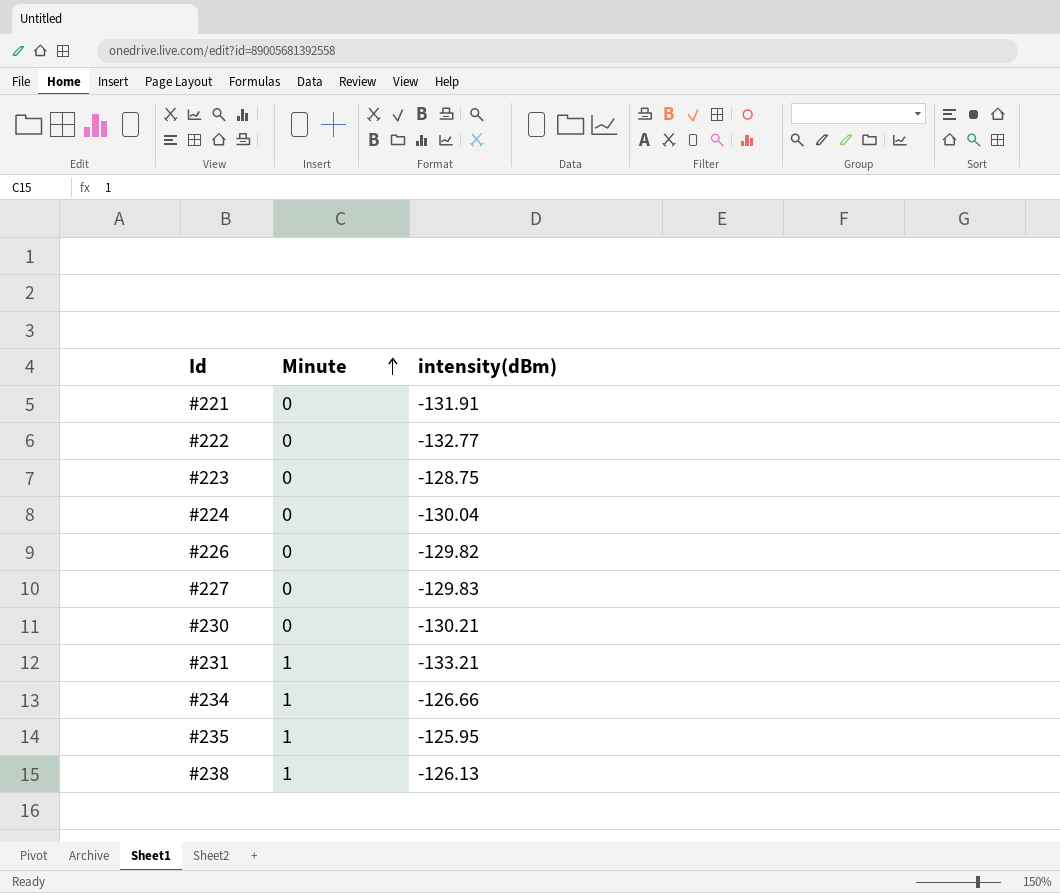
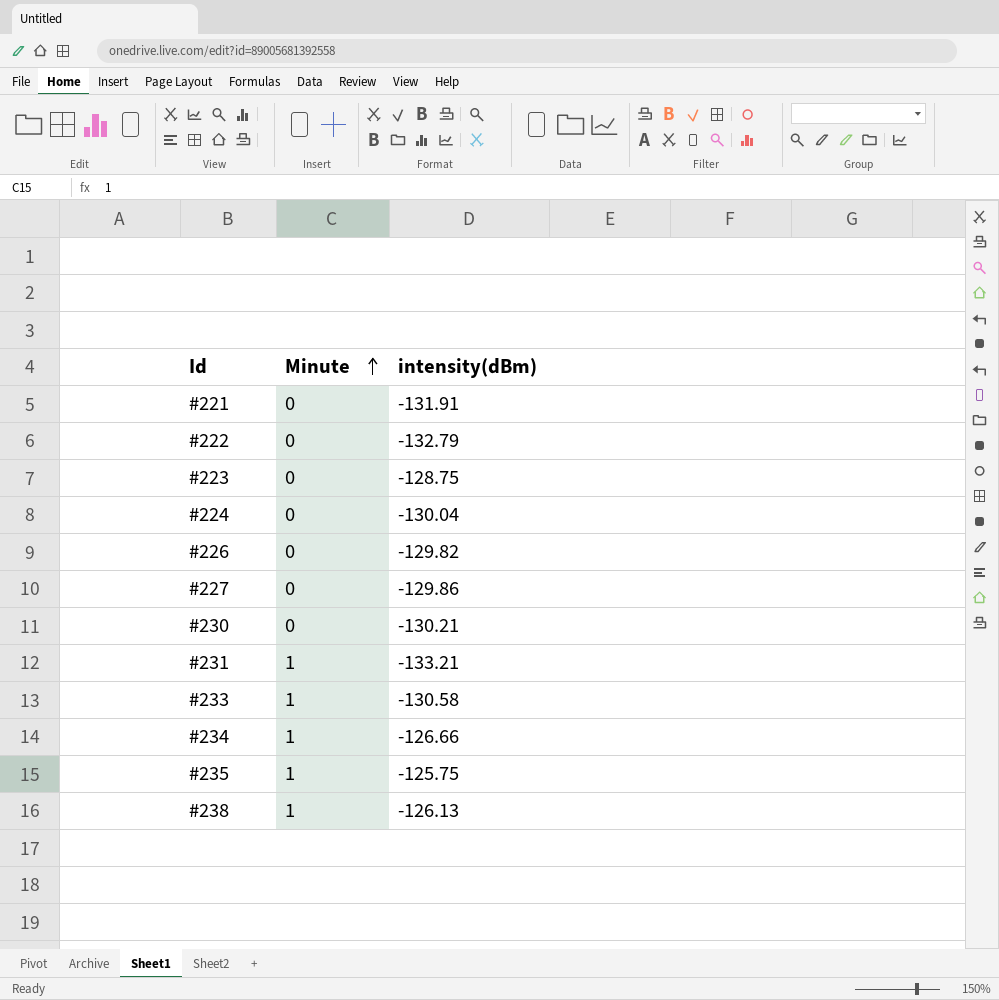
#222 | intensity(dBm): -132.77 -> -132.79
#227 | intensity(dBm): -129.83 -> -129.86
row #233: none -> 1 | -130.58
#235 | intensity(dBm): -125.95 -> -125.75

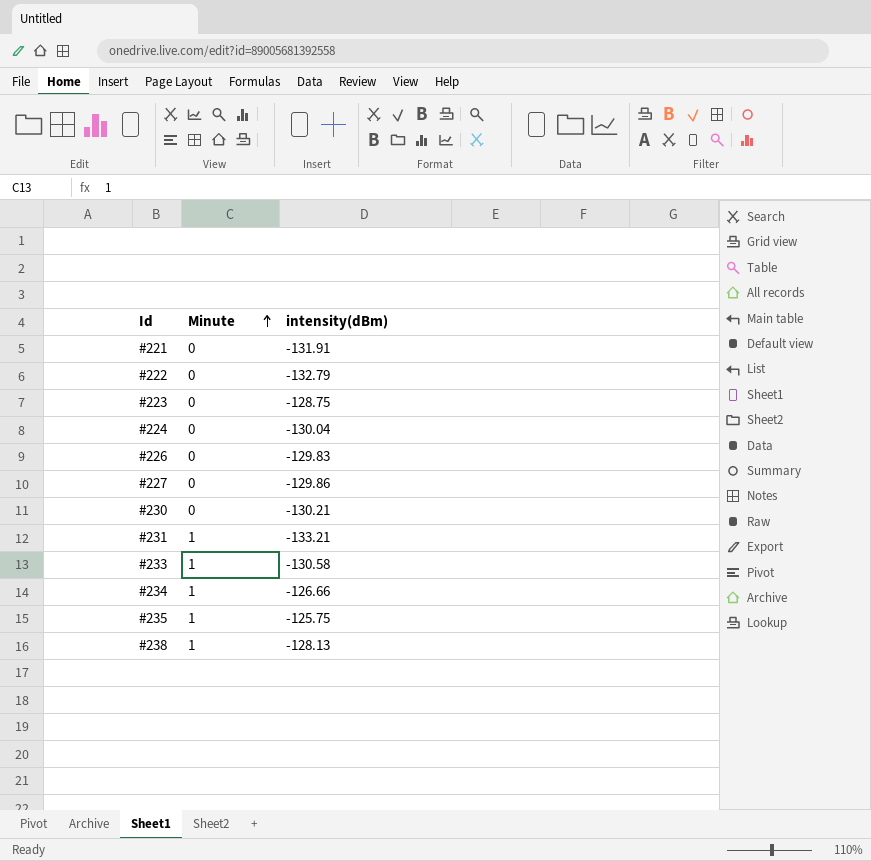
#226 | intensity(dBm): -129.82 -> -129.83
#238 | intensity(dBm): -126.13 -> -128.13

